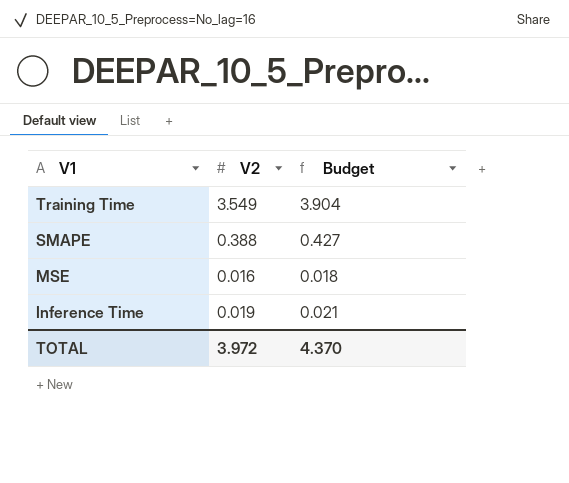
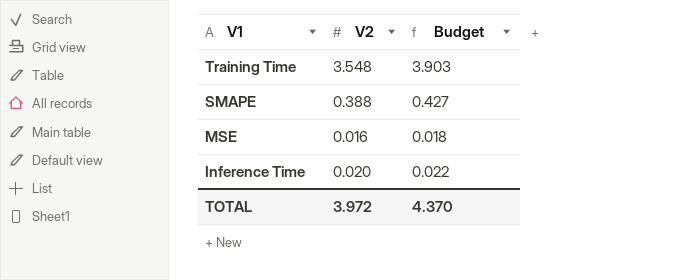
Training Time | V2: 3.549 -> 3.548
Training Time | Budget: 3.904 -> 3.903
Inference Time | V2: 0.019 -> 0.020
Inference Time | Budget: 0.021 -> 0.022

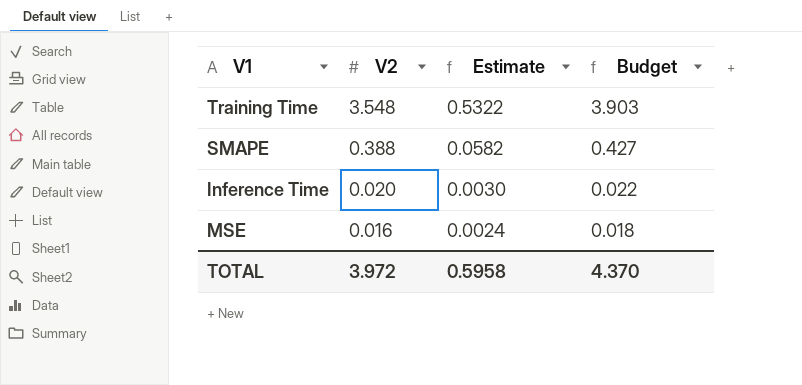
row order: V1 descending -> V2 descending
column Estimate | formula: none -> [V2] * 0.15

